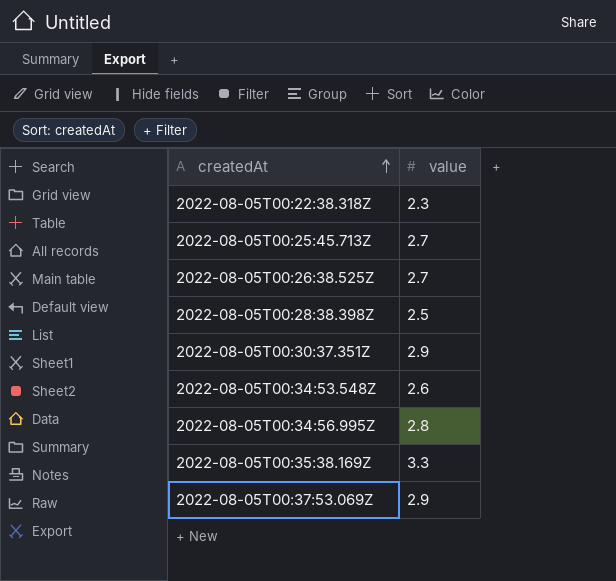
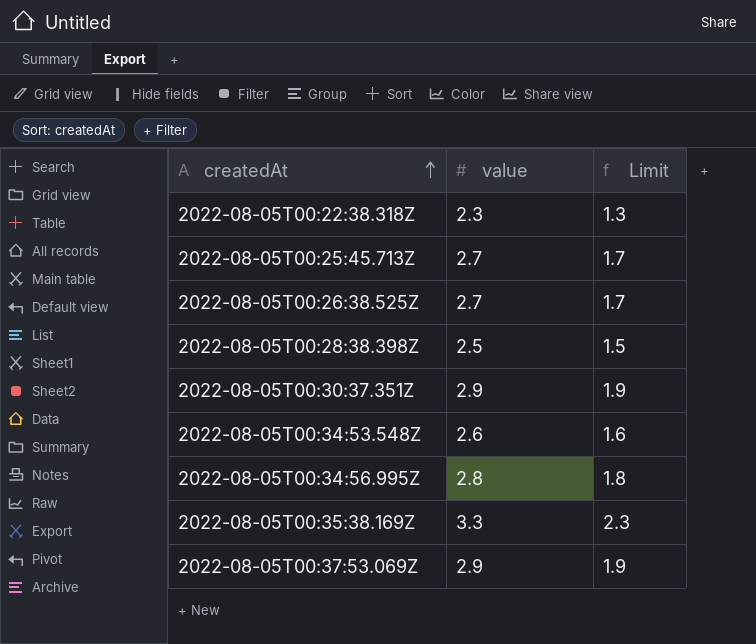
column Limit | formula: none -> [value] - 1

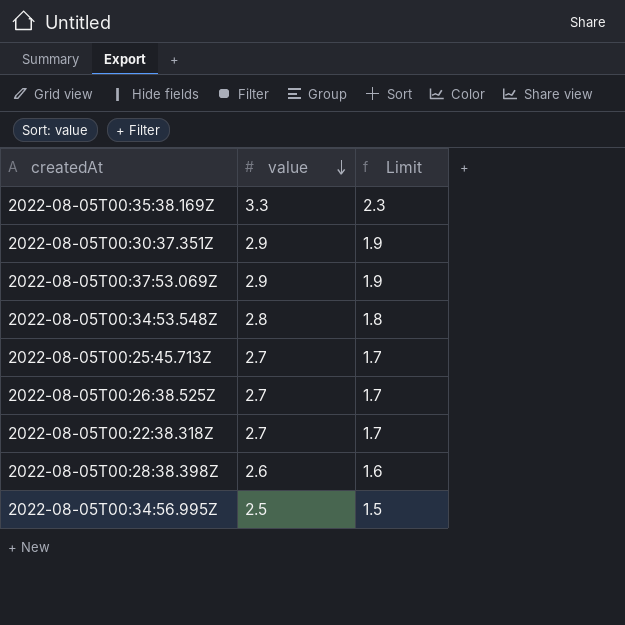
row order: createdAt ascending -> value descending
2022-08-05T00:34:53.548Z | value: 2.6 -> 2.8
2022-08-05T00:34:53.548Z | Limit: 1.6 -> 1.8
2022-08-05T00:22:38.318Z | value: 2.3 -> 2.7
2022-08-05T00:22:38.318Z | Limit: 1.3 -> 1.7
2022-08-05T00:28:38.398Z | value: 2.5 -> 2.6
2022-08-05T00:28:38.398Z | Limit: 1.5 -> 1.6
2022-08-05T00:34:56.995Z | value: 2.8 -> 2.5
2022-08-05T00:34:56.995Z | Limit: 1.8 -> 1.5

